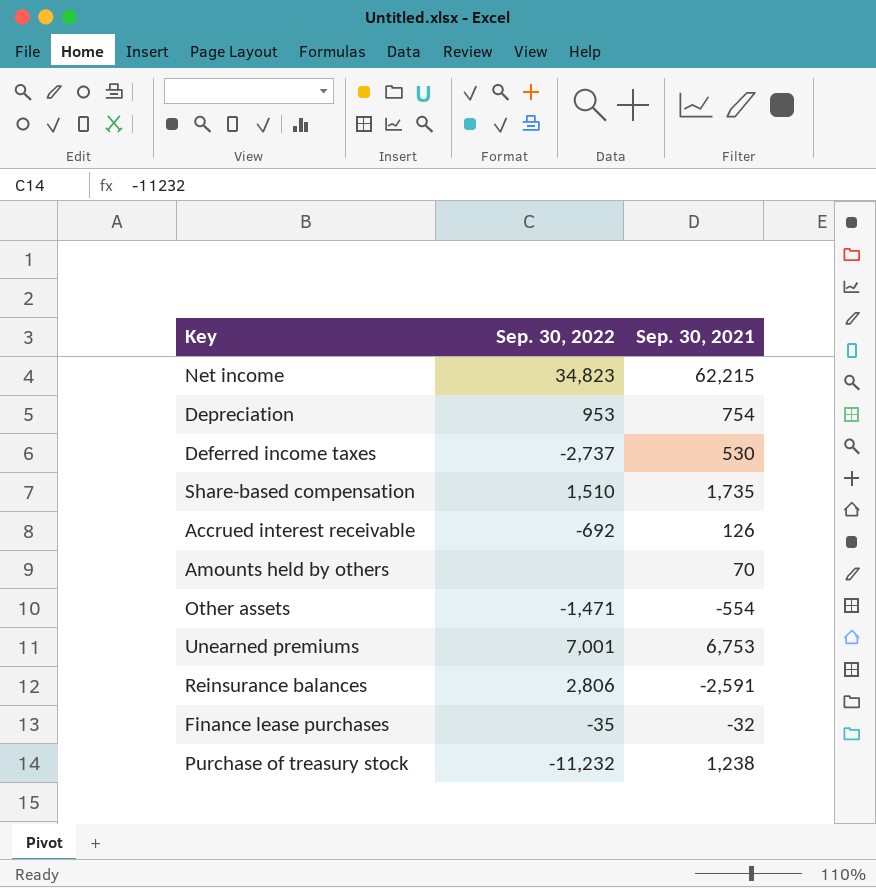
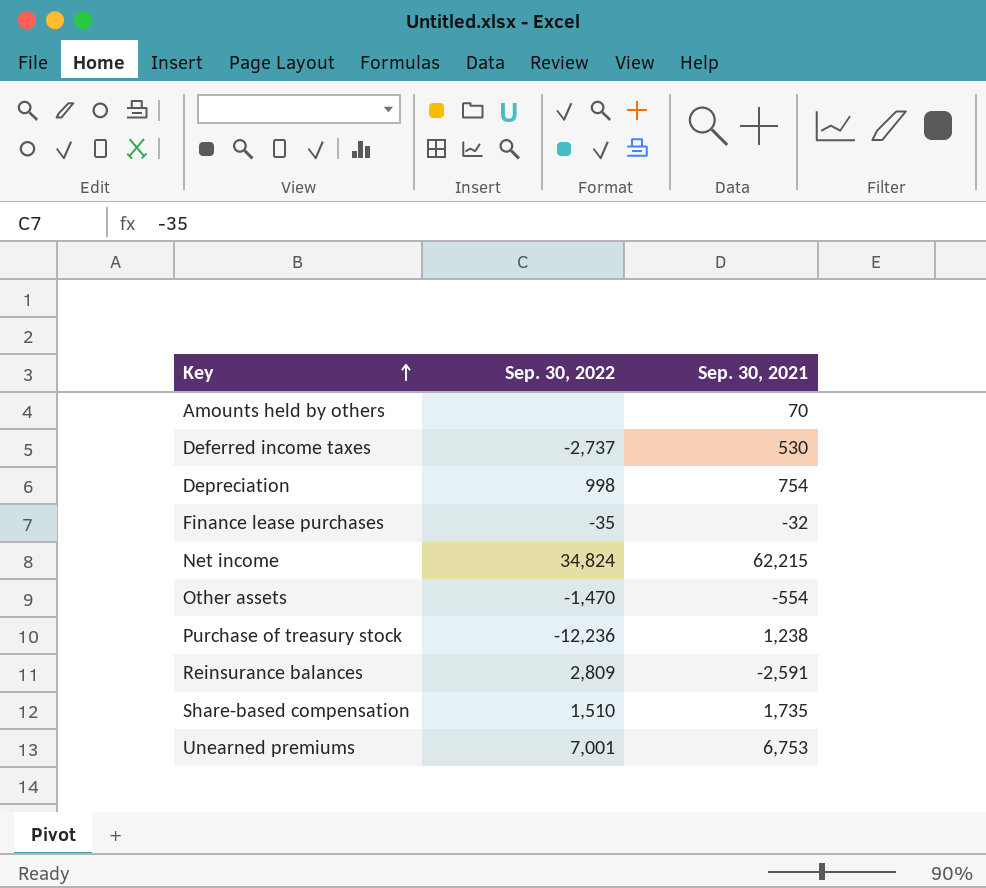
row order: none -> Key ascending
row Accrued interest receivable: -692 | 126 -> none
Depreciation | Sep. 30, 2022: 953 -> 998
Net income | Sep. 30, 2022: 34,823 -> 34,824
Other assets | Sep. 30, 2022: -1,471 -> -1,470
Purchase of treasury stock | Sep. 30, 2022: -11,232 -> -12,236
Reinsurance balances | Sep. 30, 2022: 2,806 -> 2,809

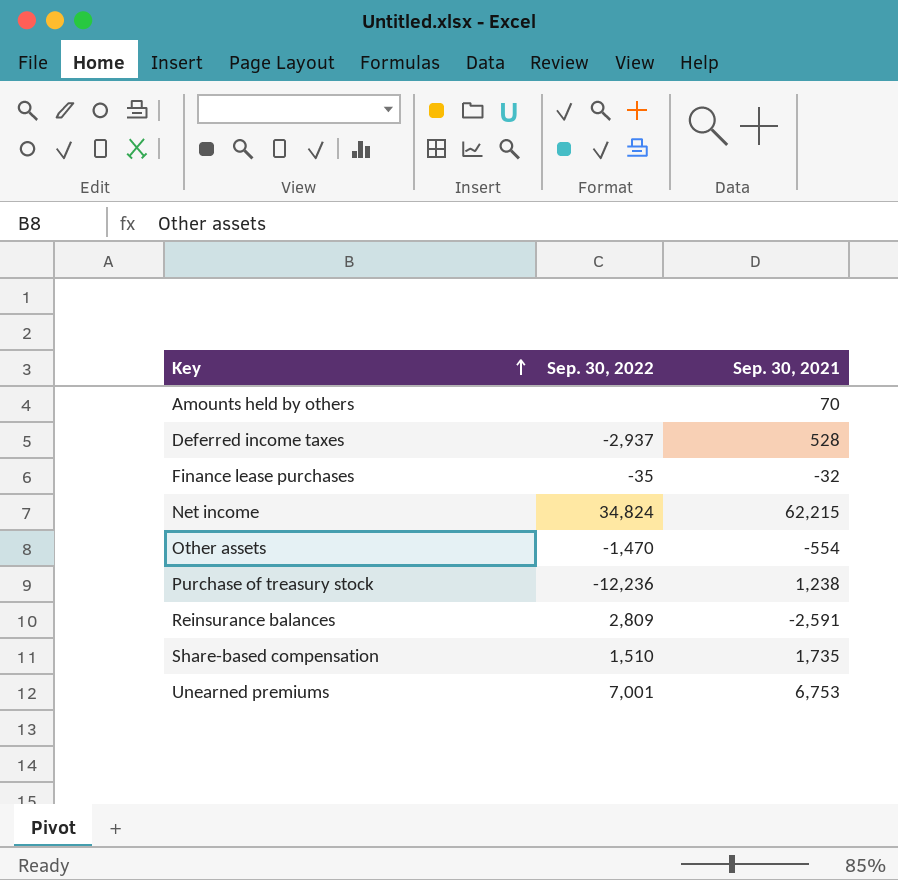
row Depreciation: 998 | 754 -> none
Deferred income taxes | Sep. 30, 2022: -2,737 -> -2,937
Deferred income taxes | Sep. 30, 2021: 530 -> 528

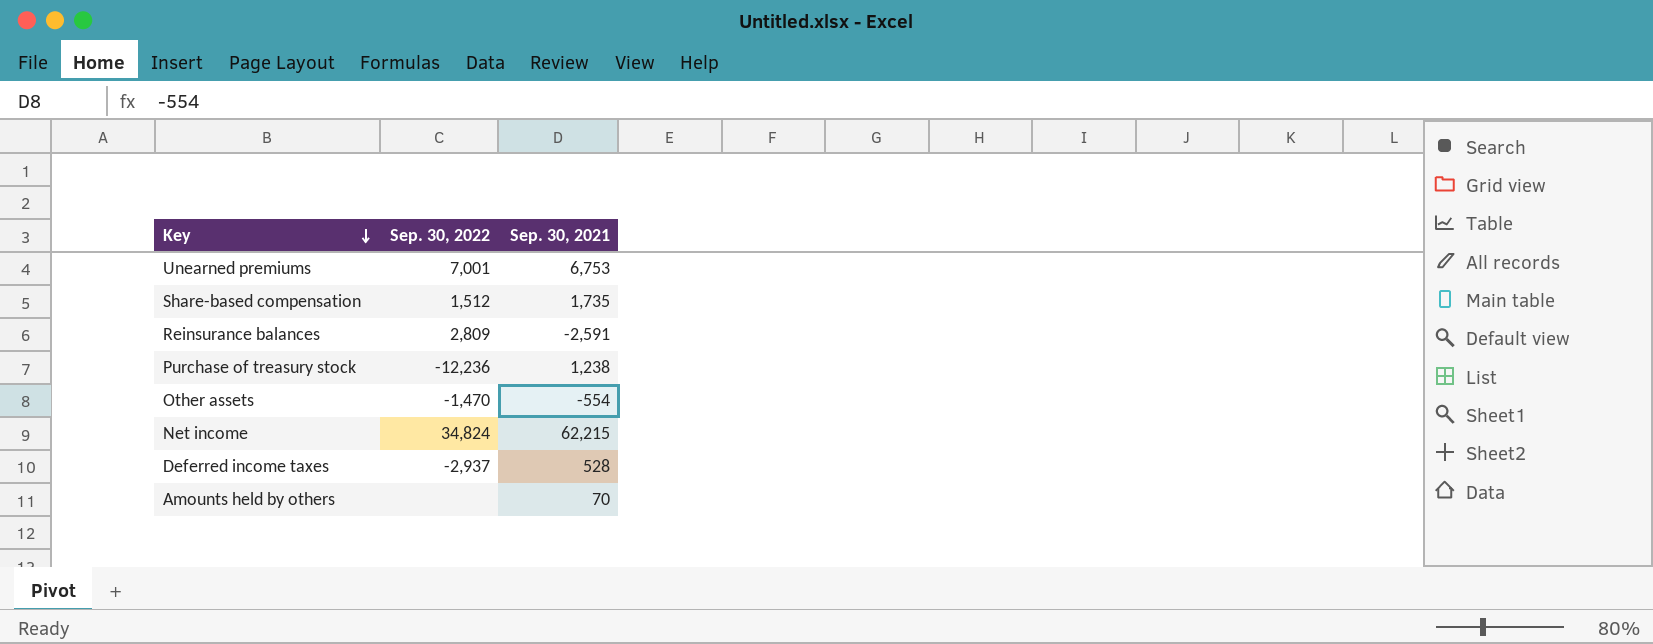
row order: Key ascending -> Key descending
row Finance lease purchases: -35 | -32 -> none
Share-based compensation | Sep. 30, 2022: 1,510 -> 1,512

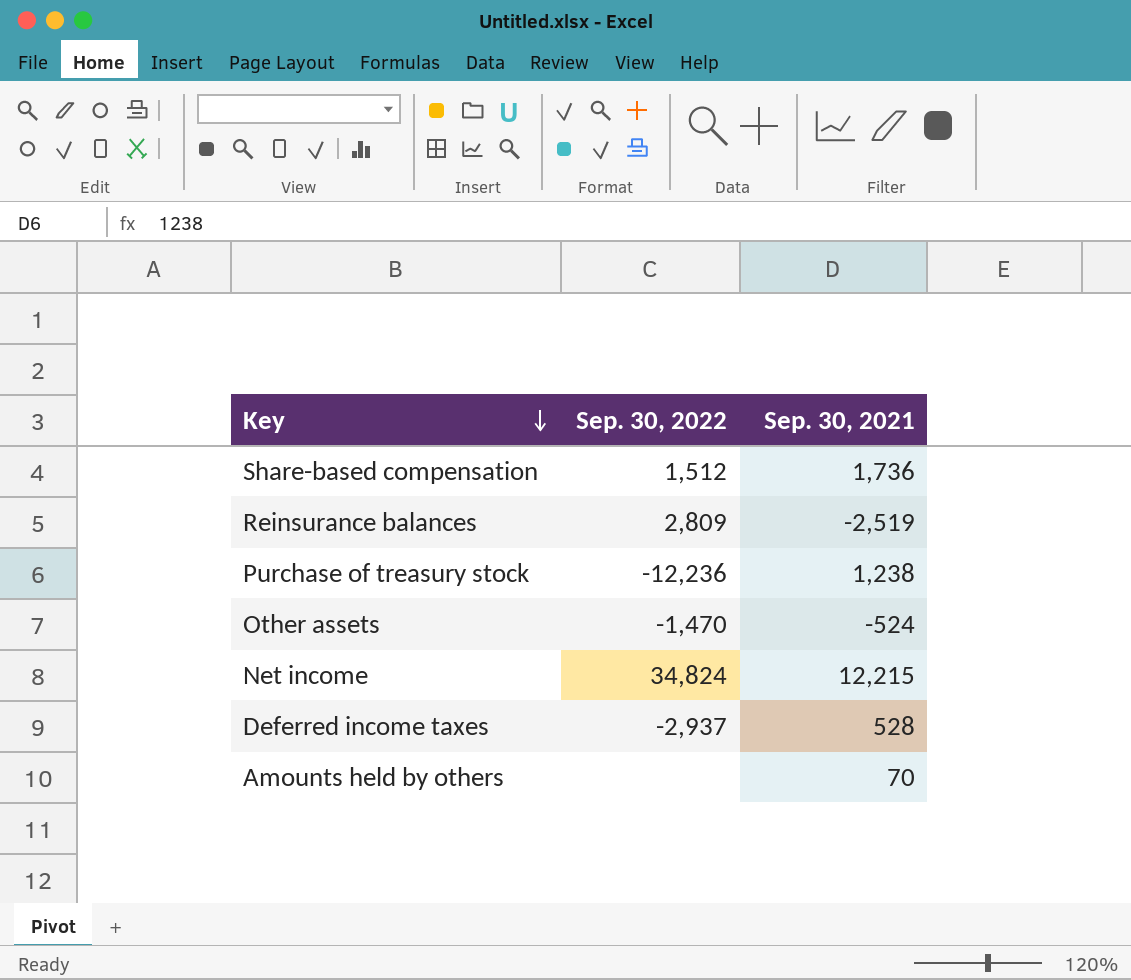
row Unearned premiums: 7,001 | 6,753 -> none
Share-based compensation | Sep. 30, 2021: 1,735 -> 1,736
Reinsurance balances | Sep. 30, 2021: -2,591 -> -2,519
Other assets | Sep. 30, 2021: -554 -> -524
Net income | Sep. 30, 2021: 62,215 -> 12,215

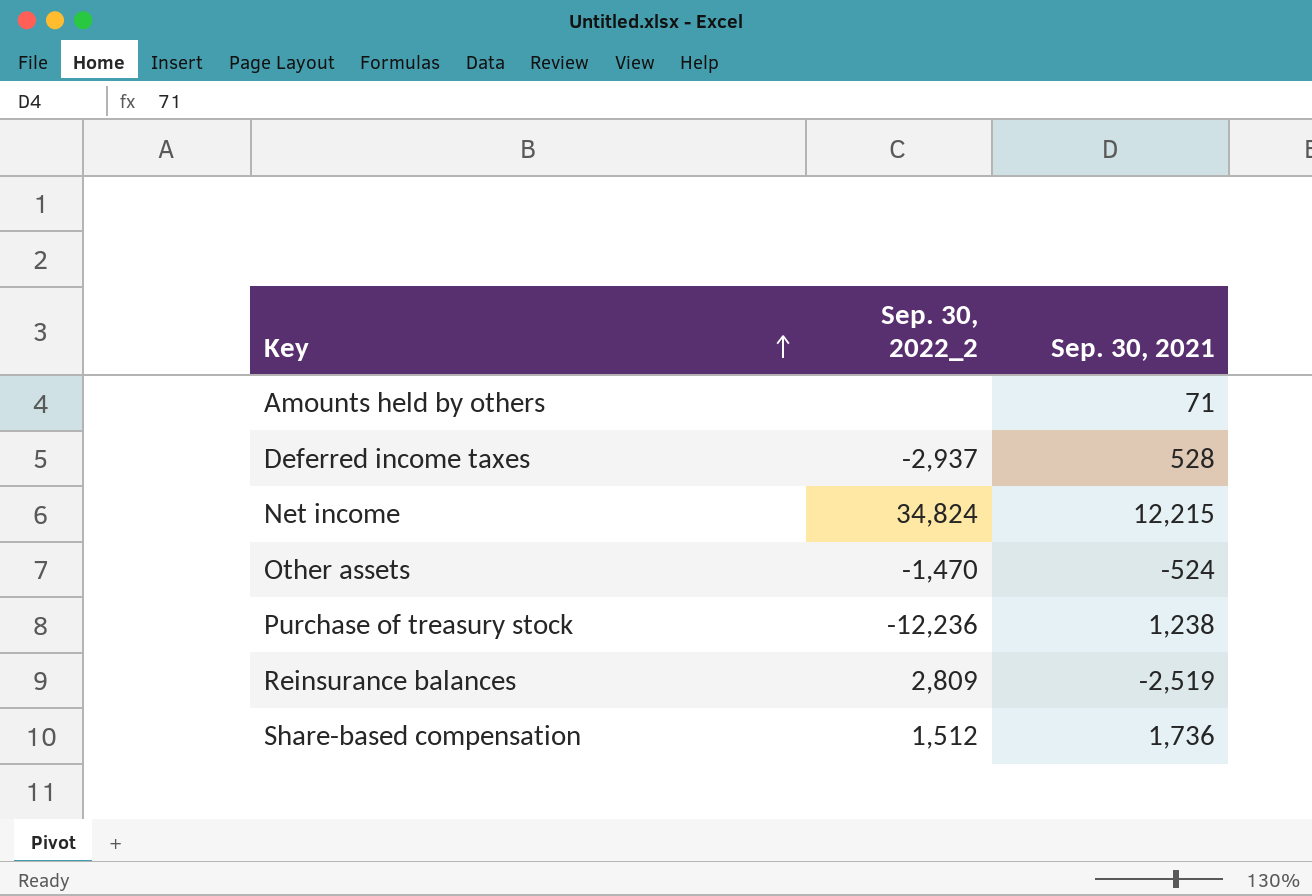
row order: Key descending -> Key ascending
column name: Sep. 30, 2022 -> Sep. 30, 2022_2
Amounts held by others | Sep. 30, 2021: 70 -> 71

